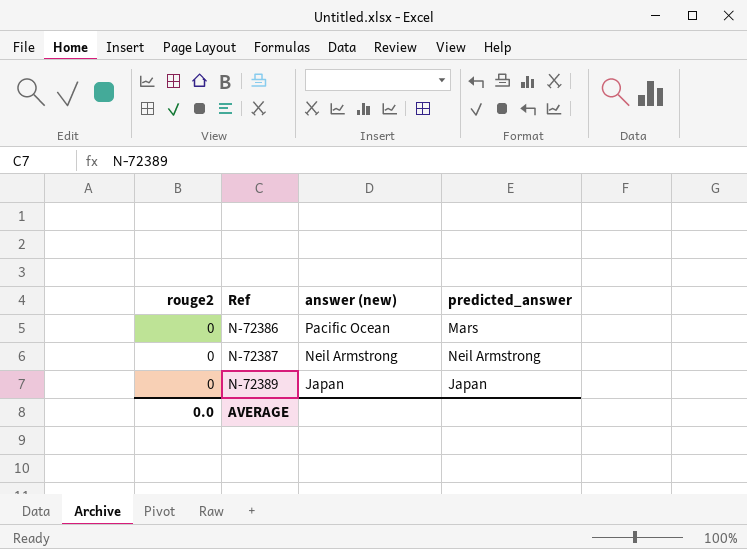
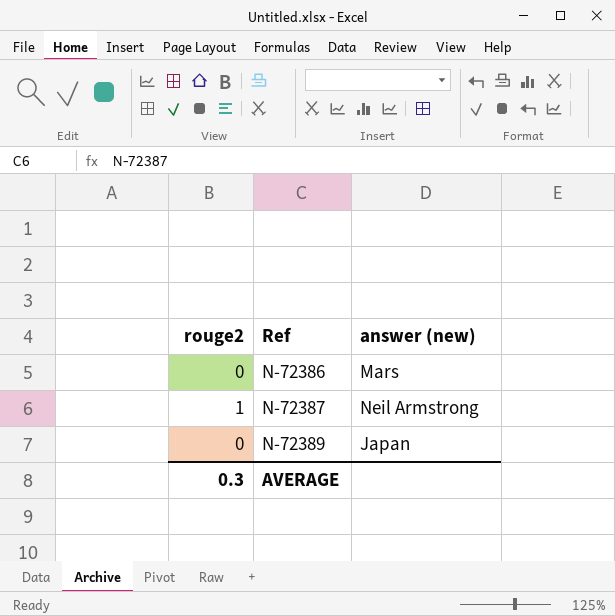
column predicted_answer | position: 4 -> none
N-72386 | answer (new): Pacific Ocean -> Mars
N-72387 | rouge2: 0 -> 1
AVERAGE | rouge2: 0.0 -> 0.3

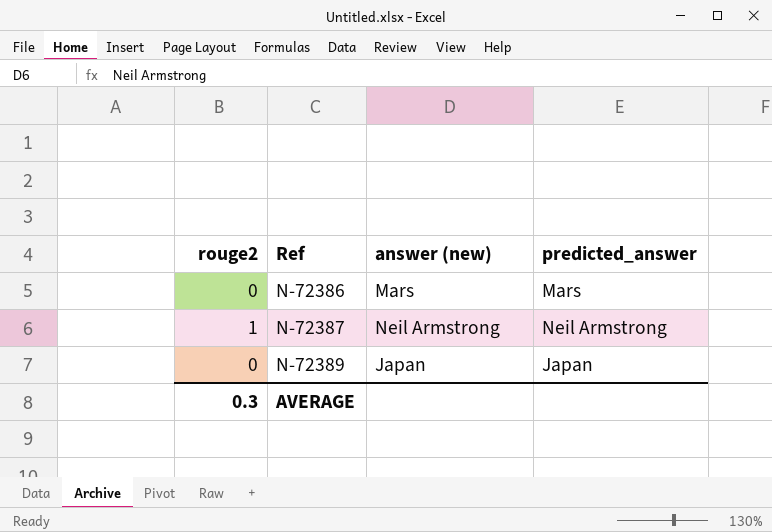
column predicted_answer | position: none -> 4

